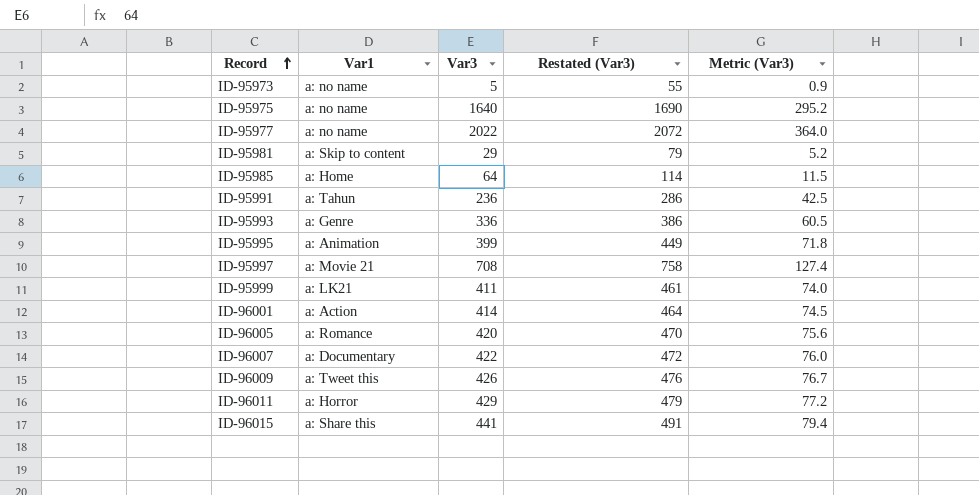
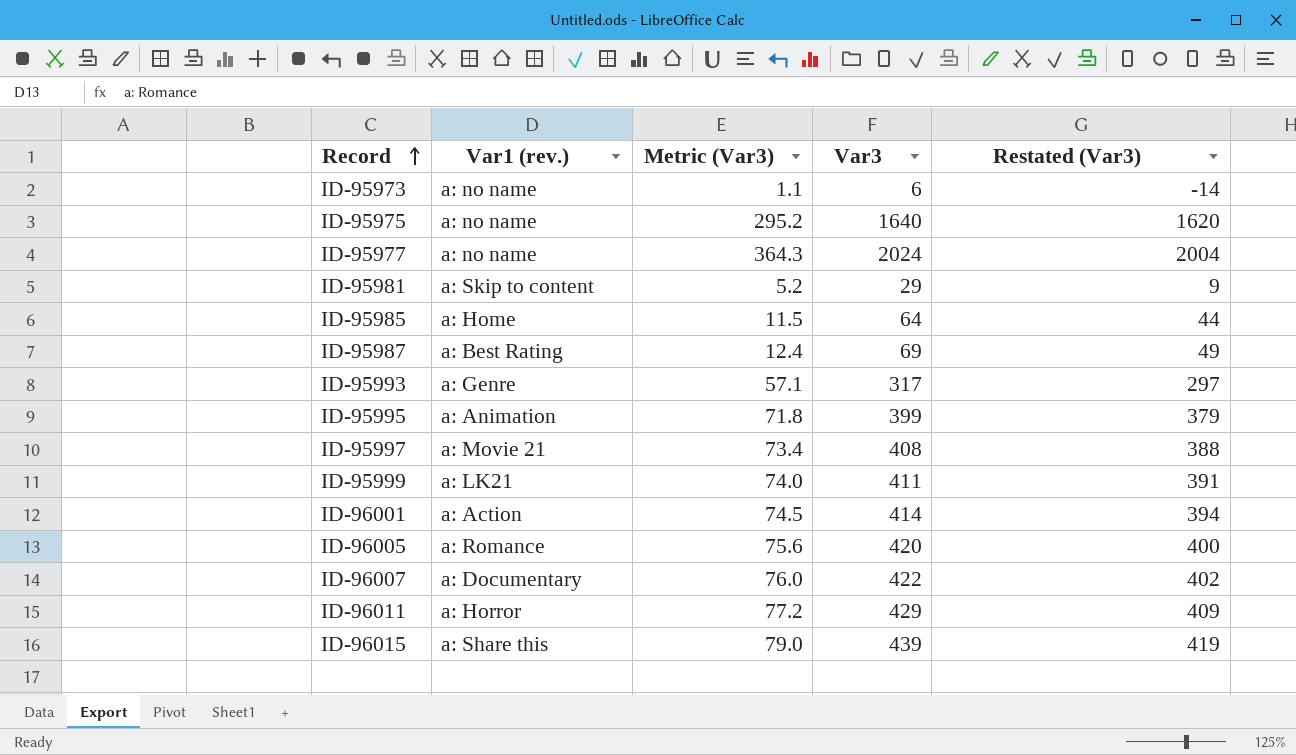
column name: Var1 -> Var1 (rev.)
column Metric (Var3) | position: 5 -> 3
column Restated (Var3) | formula: [Var3] + 50 -> [Var3] - 20
row ID-95991: a: Tahun | 236 | 286 | 42.5 -> none
row ID-96009: a: Tweet this | 426 | 476 | 76.7 -> none
ID-95973 | Metric (Var3): 0.9 -> 1.1
ID-95973 | Var3: 5 -> 6
ID-95977 | Metric (Var3): 364.0 -> 364.3
ID-95977 | Var3: 2022 -> 2024
row ID-95987: none -> a: Best Rating | 12.4 | 69 | 49
ID-95993 | Metric (Var3): 60.5 -> 57.1
ID-95993 | Var3: 336 -> 317
ID-95997 | Metric (Var3): 127.4 -> 73.4
ID-95997 | Var3: 708 -> 408
ID-96015 | Metric (Var3): 79.4 -> 79.0
ID-96015 | Var3: 441 -> 439

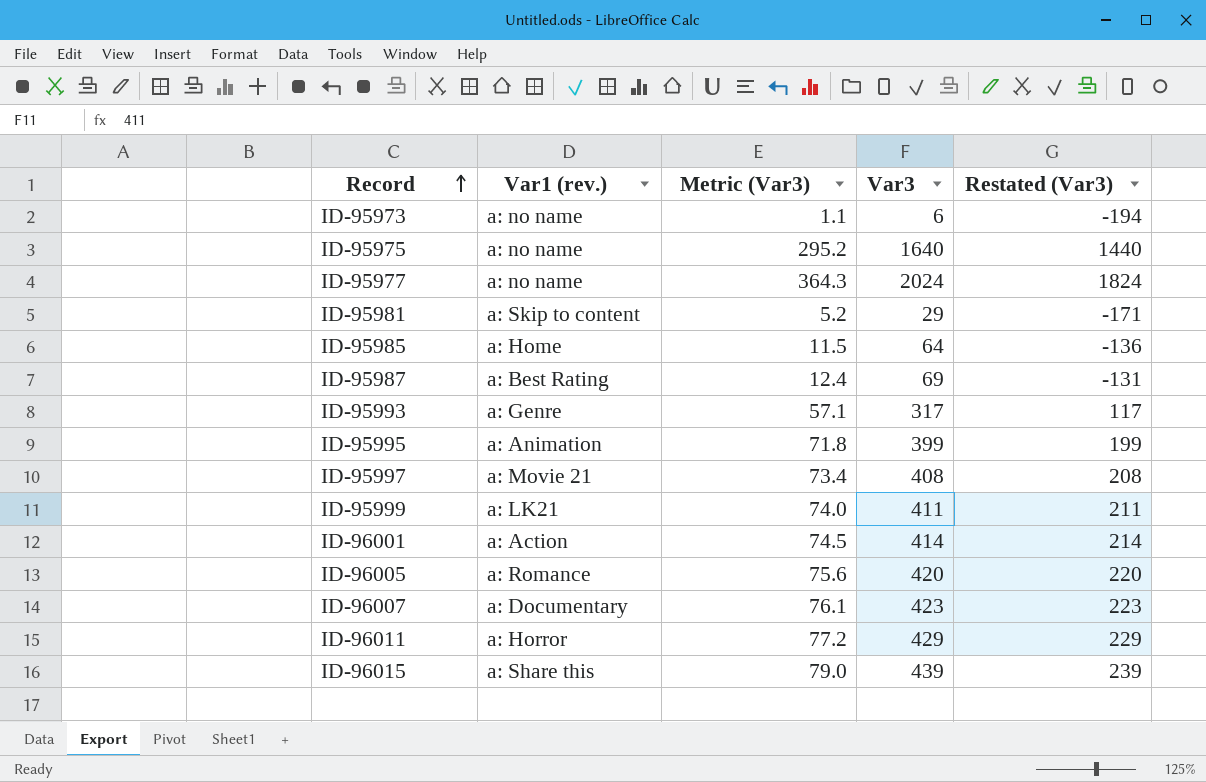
column Restated (Var3) | formula: [Var3] - 20 -> [Var3] - 200
ID-96007 | Metric (Var3): 76.0 -> 76.1
ID-96007 | Var3: 422 -> 423

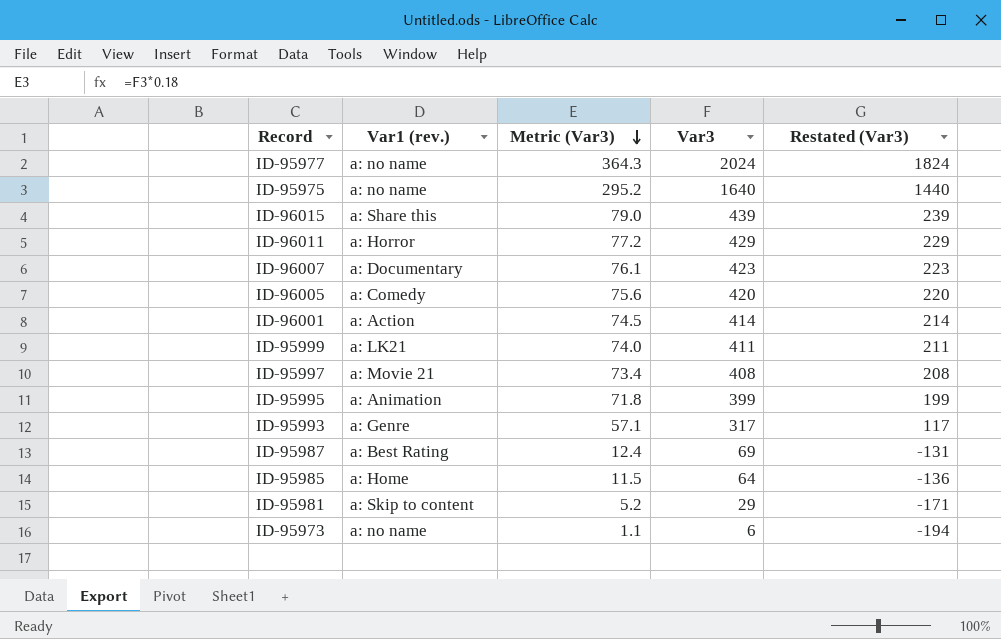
row order: Record ascending -> Metric (Var3) descending
ID-96005 | Var1 (rev.): a: Romance -> a: Comedy

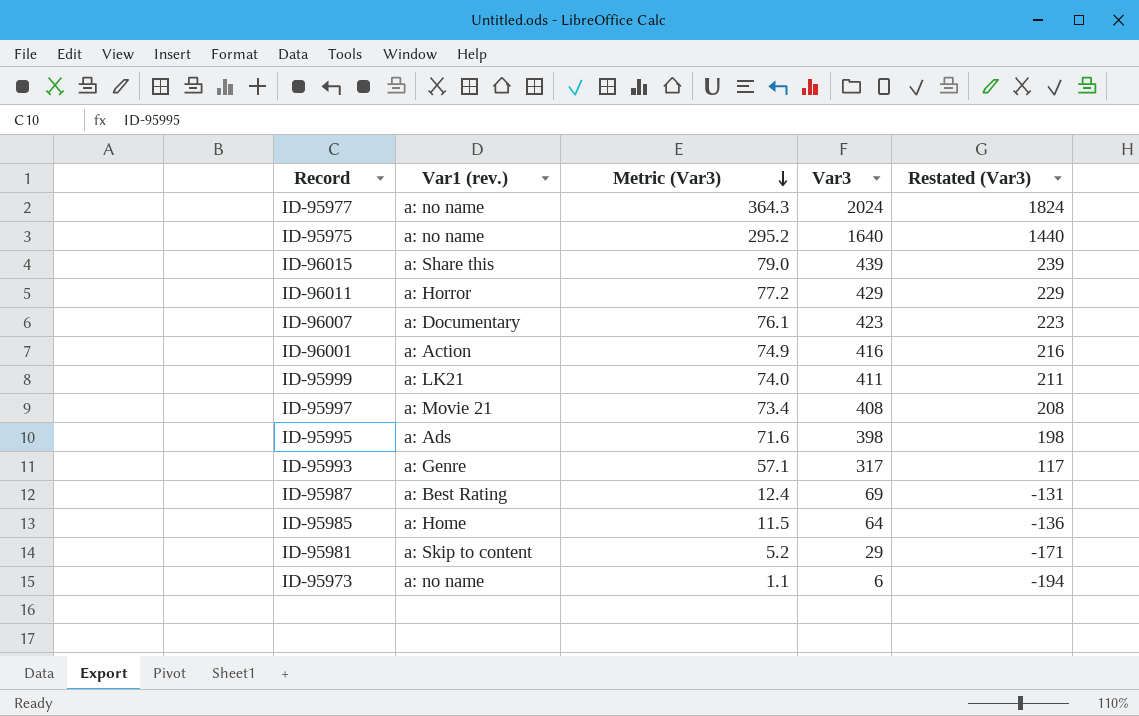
row ID-96005: a: Comedy | 75.6 | 420 | 220 -> none
ID-96001 | Metric (Var3): 74.5 -> 74.9
ID-96001 | Var3: 414 -> 416
ID-96001 | Restated (Var3): 214 -> 216
ID-95995 | Var1 (rev.): a: Animation -> a: Ads
ID-95995 | Metric (Var3): 71.8 -> 71.6
ID-95995 | Var3: 399 -> 398
ID-95995 | Restated (Var3): 199 -> 198

